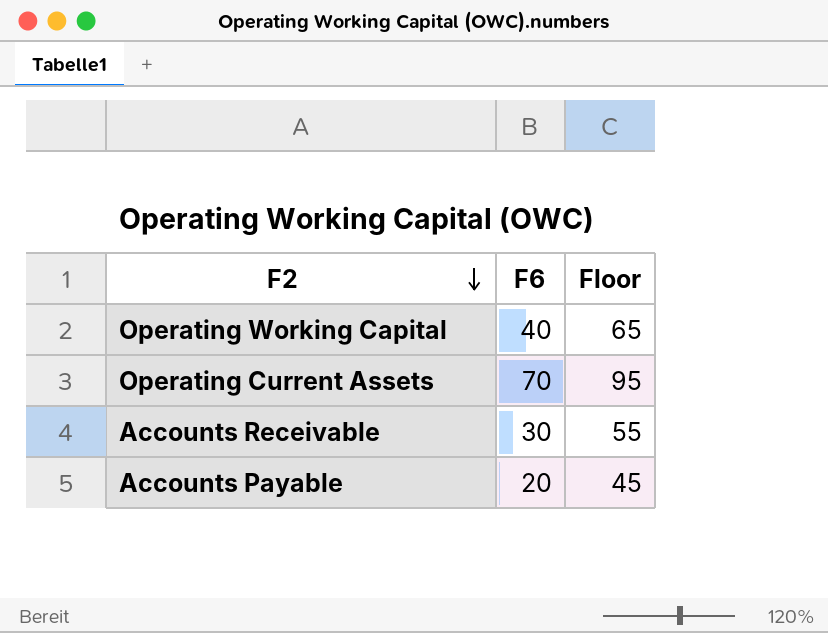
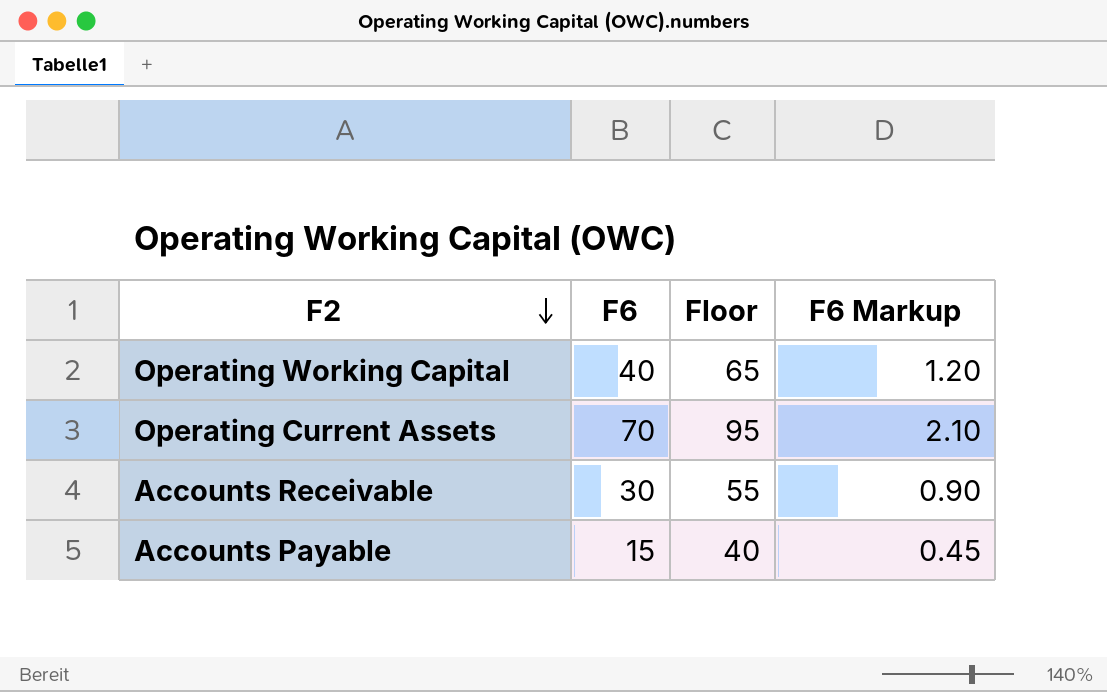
column F6 Markup | formula: none -> [F6] * 0.03
Accounts Payable | F6: 20 -> 15
Accounts Payable | Floor: 45 -> 40

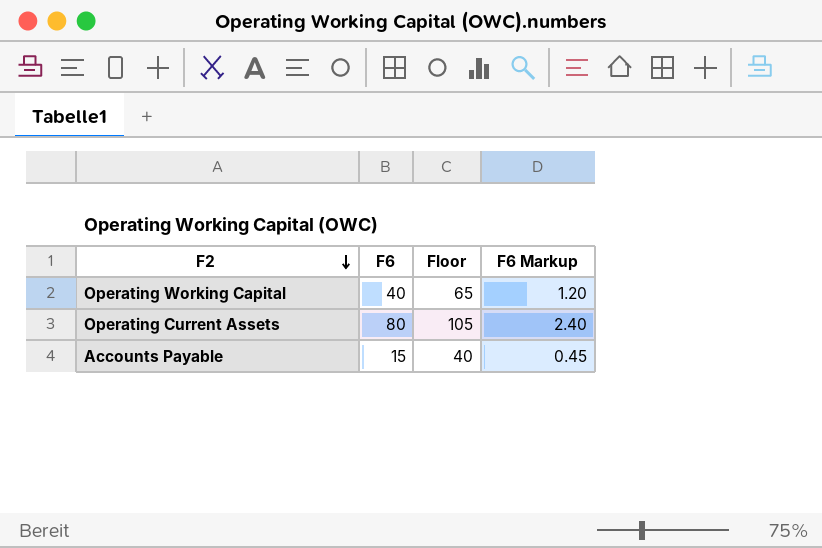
row Accounts Receivable: 30 | 55 | 0.90 -> none
Operating Current Assets | F6: 70 -> 80
Operating Current Assets | Floor: 95 -> 105
Operating Current Assets | F6 Markup: 2.10 -> 2.40

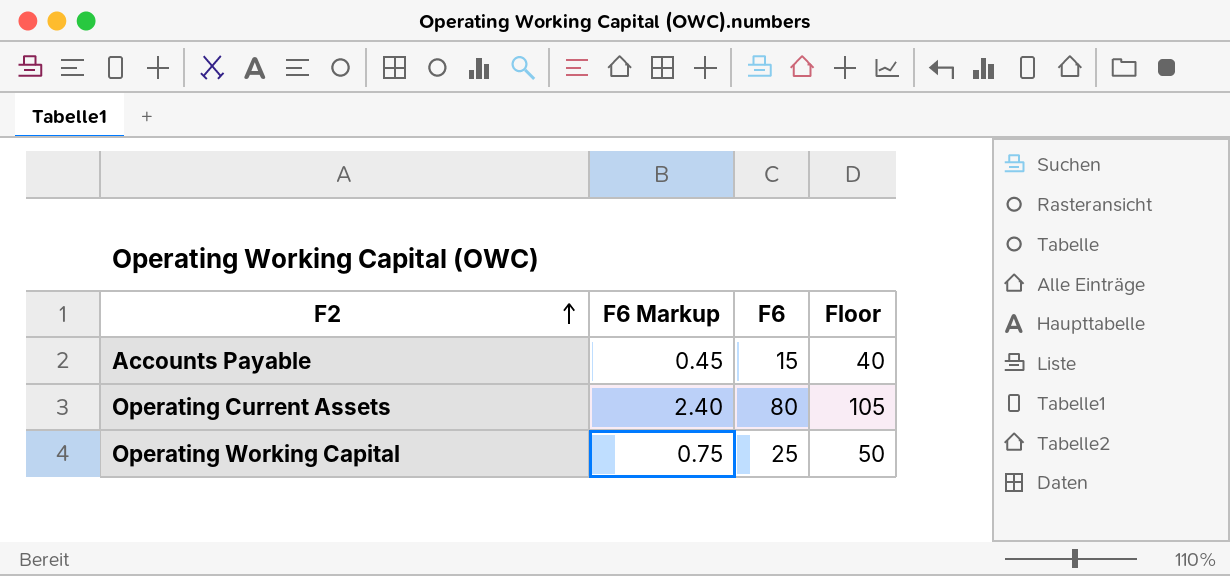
row order: F2 descending -> F2 ascending
column F6 Markup | position: 4 -> 2
Operating Working Capital | F6 Markup: 1.20 -> 0.75
Operating Working Capital | F6: 40 -> 25
Operating Working Capital | Floor: 65 -> 50

